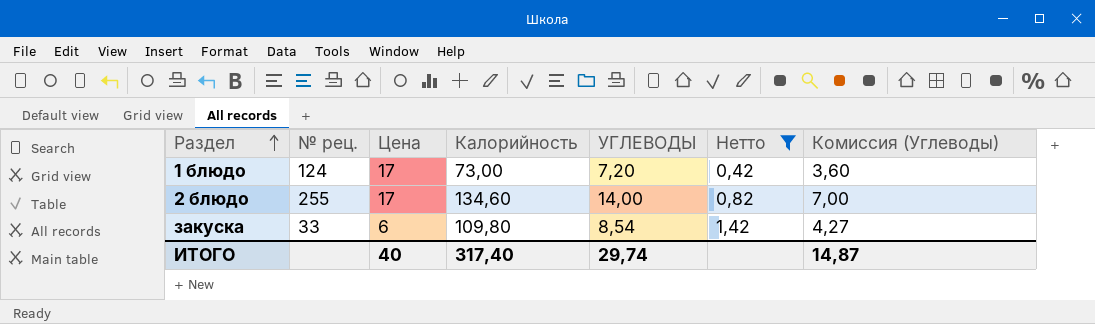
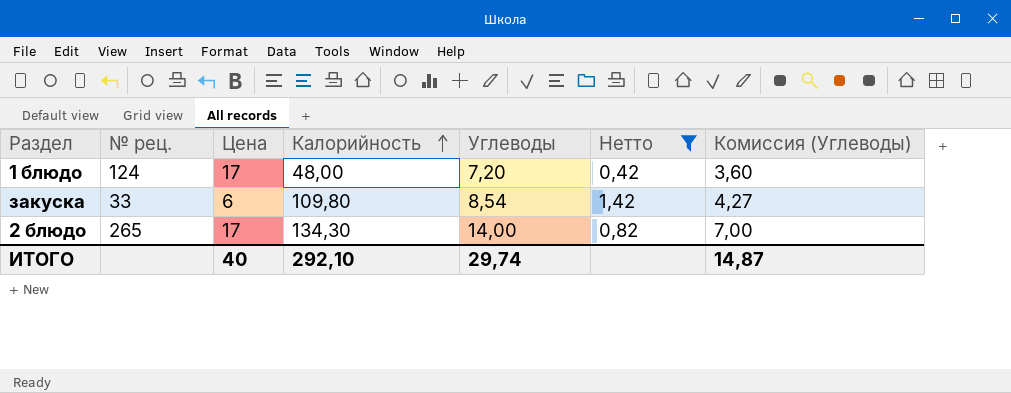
row order: Раздел ascending -> Калорийность ascending
column name: УГЛЕВОДЫ -> Углеводы
1 блюдо | Калорийность: 73,00 -> 48,00
2 блюдо | № рец.: 255 -> 265
2 блюдо | Калорийность: 134,60 -> 134,30
ИТОГО | Калорийность: 317,40 -> 292,10

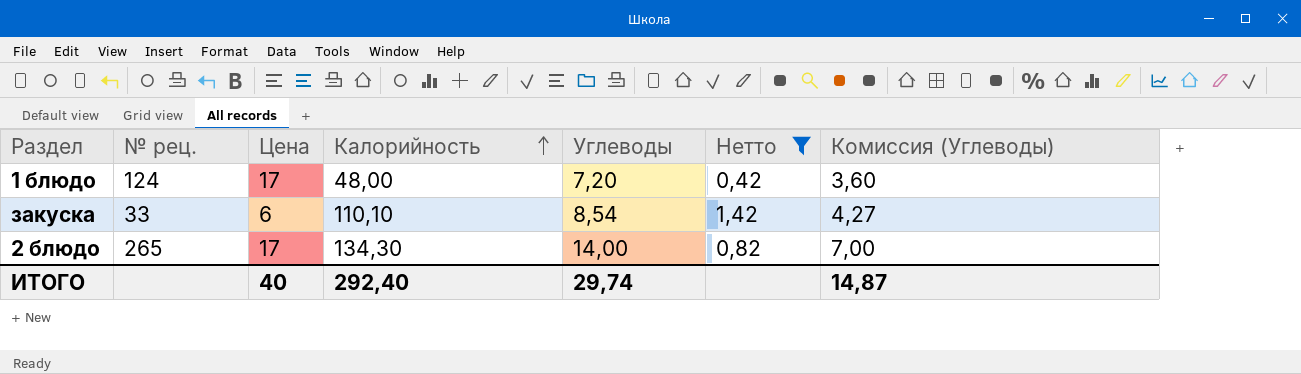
закуска | Калорийность: 109,80 -> 110,10
ИТОГО | Калорийность: 292,10 -> 292,40

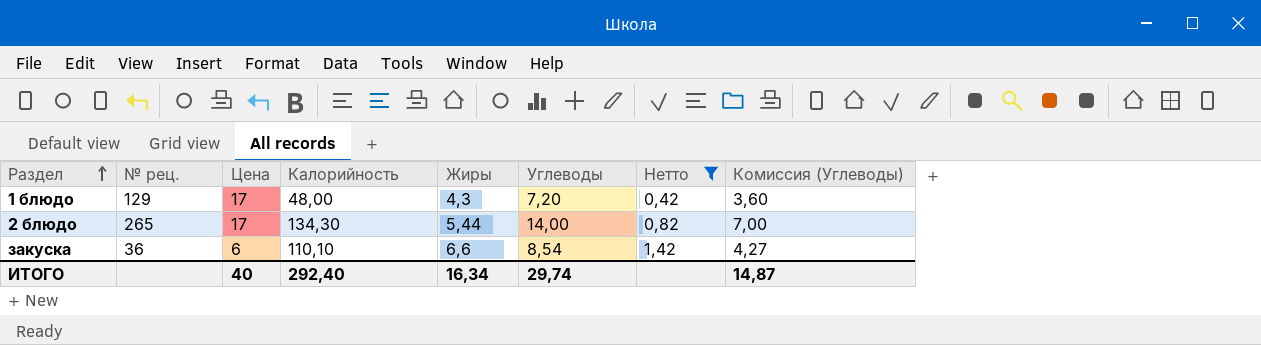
row order: Калорийность ascending -> Раздел ascending
column Жиры | position: none -> 5
1 блюдо | № рец.: 124 -> 129
закуска | № рец.: 33 -> 36

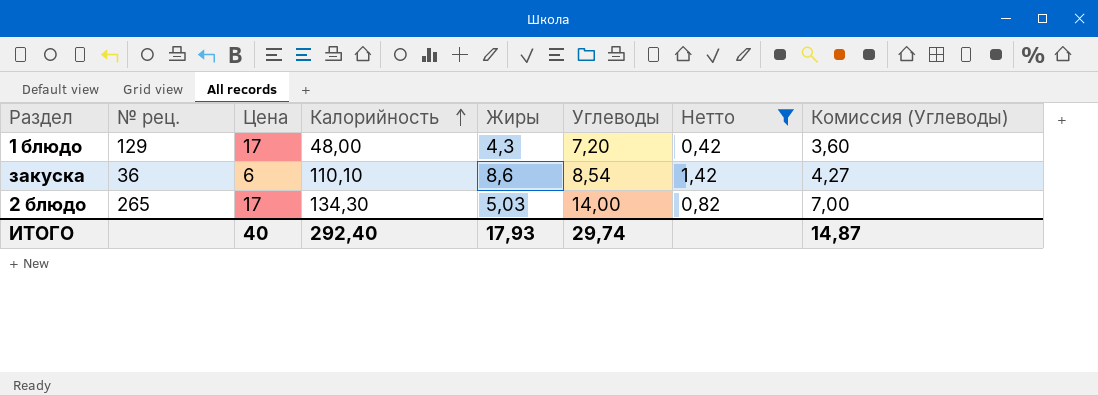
row order: Раздел ascending -> Калорийность ascending
закуска | Жиры: 6,6 -> 8,6
2 блюдо | Жиры: 5,44 -> 5,03
ИТОГО | Жиры: 16,34 -> 17,93

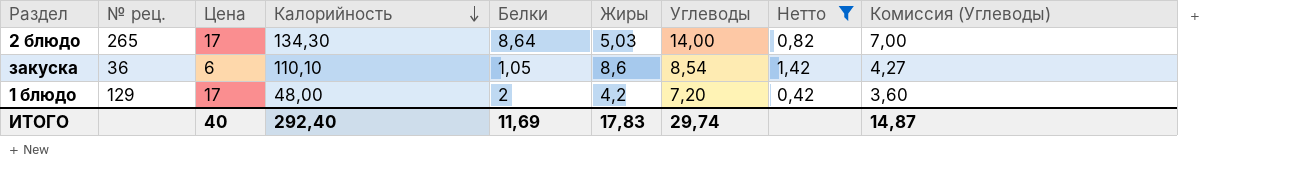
row order: Калорийность ascending -> Калорийность descending
column Белки | position: none -> 5
1 блюдо | Жиры: 4,3 -> 4,2
ИТОГО | Жиры: 17,93 -> 17,83

